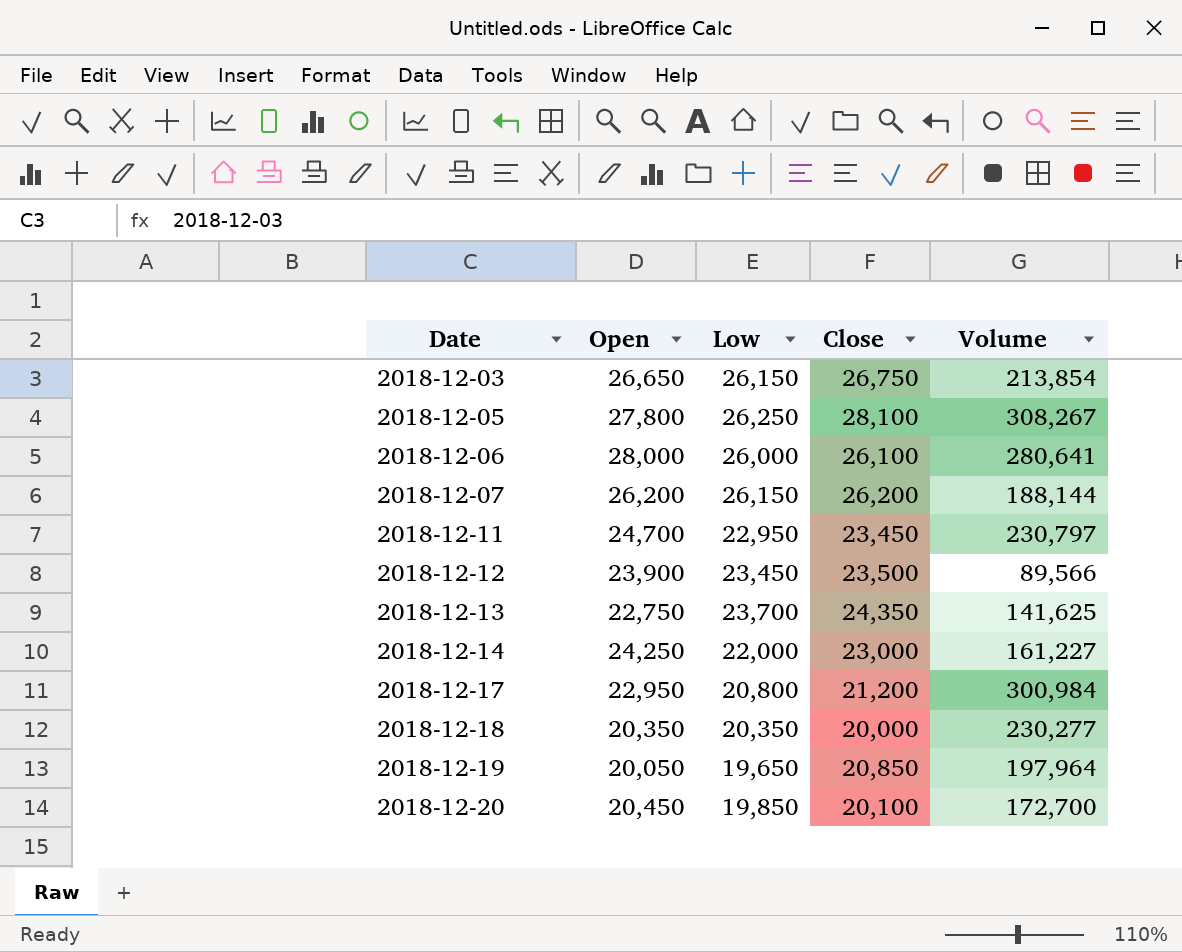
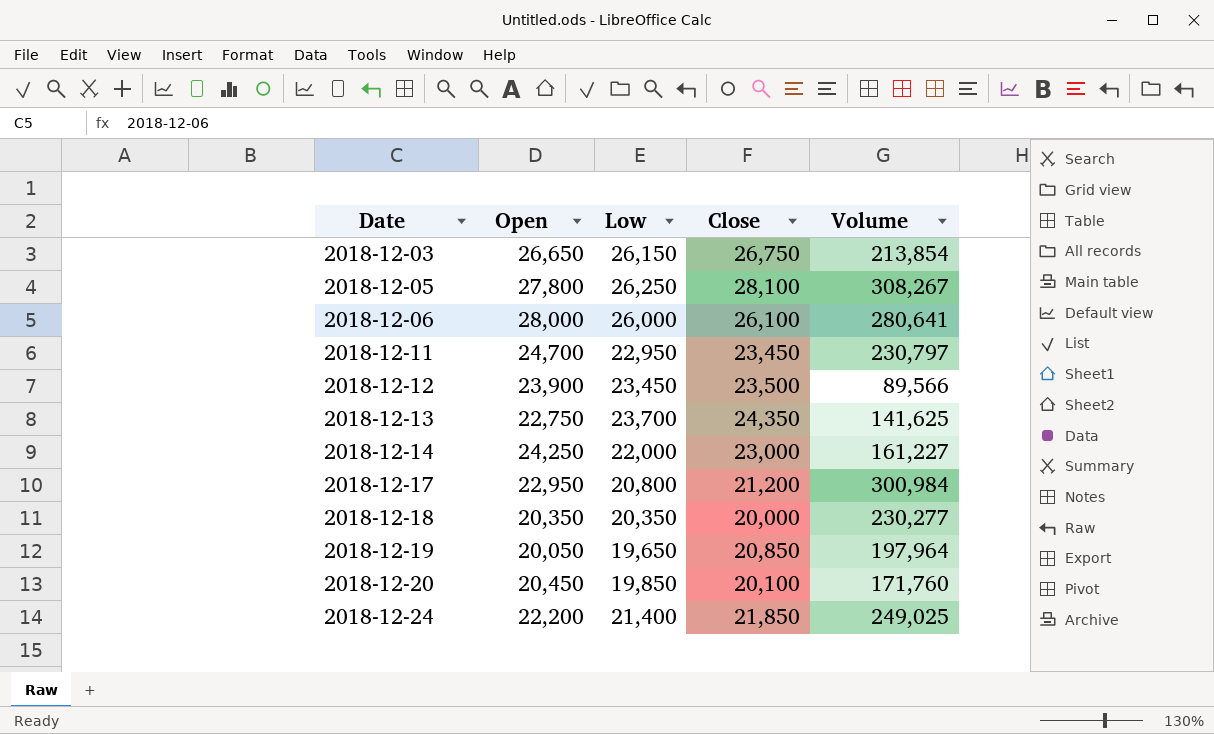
row 2018-12-07: 26,200 | 26,150 | 26,200 | 188,144 -> none
2018-12-20 | Volume: 172,700 -> 171,760
row 2018-12-24: none -> 22,200 | 21,400 | 21,850 | 249,025

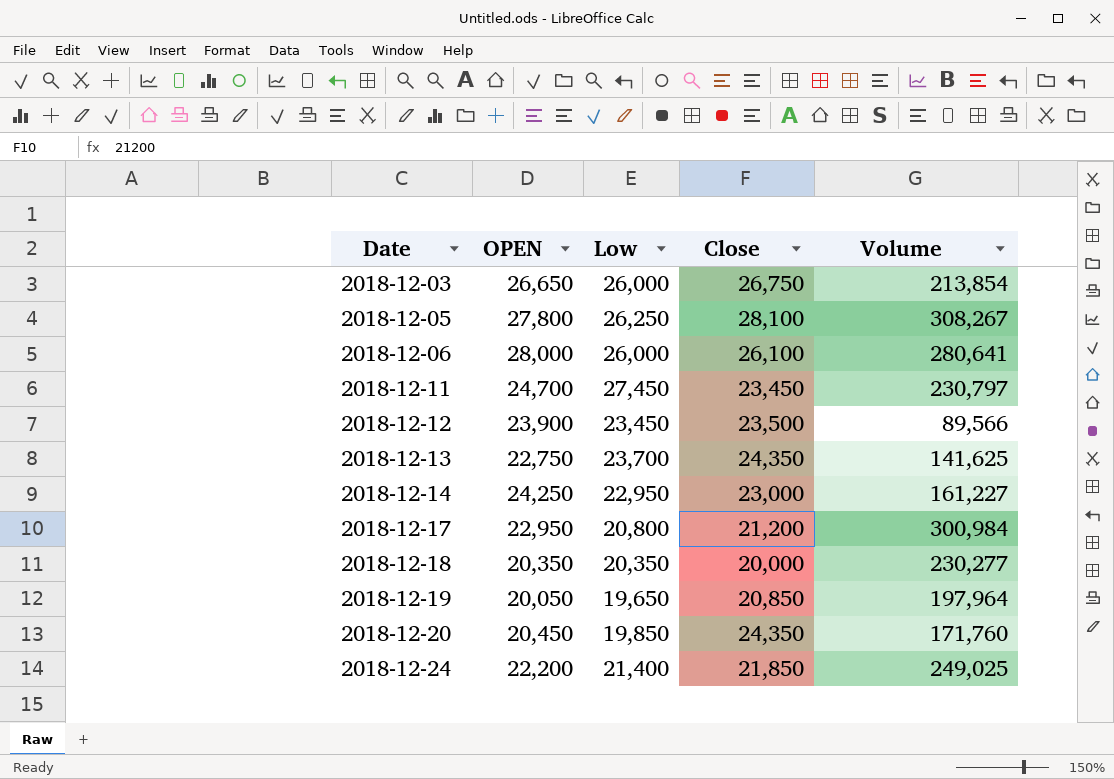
column name: Open -> OPEN
2018-12-03 | Low: 26,150 -> 26,000
2018-12-11 | Low: 22,950 -> 27,450
2018-12-14 | Low: 22,000 -> 22,950
2018-12-20 | Close: 20,100 -> 24,350

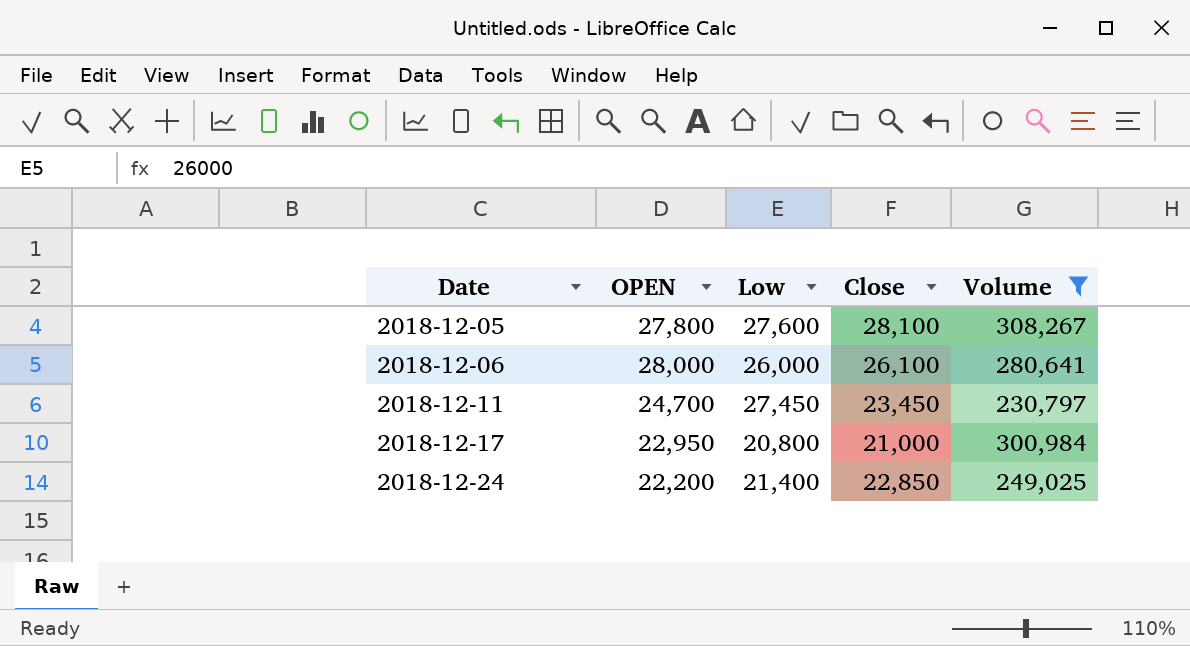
filter: none -> Volume >= 230,797
2018-12-05 | Low: 26,250 -> 27,600
2018-12-17 | Close: 21,200 -> 21,000
2018-12-24 | Close: 21,850 -> 22,850

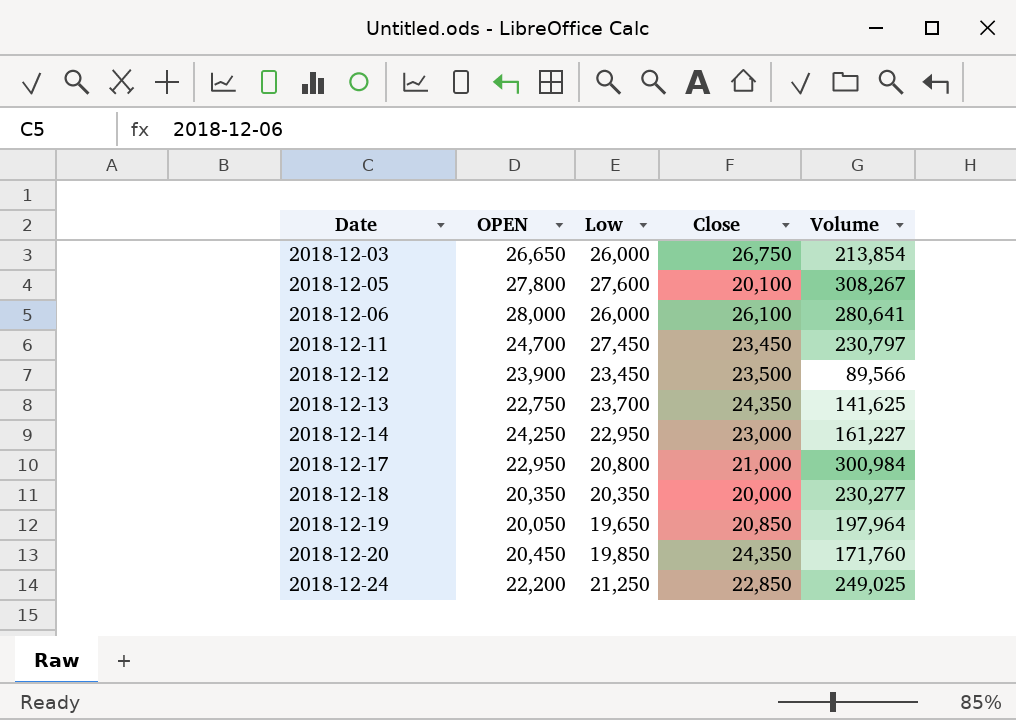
filter: Volume >= 230,797 -> none
2018-12-05 | Close: 28,100 -> 20,100
2018-12-24 | Low: 21,400 -> 21,250

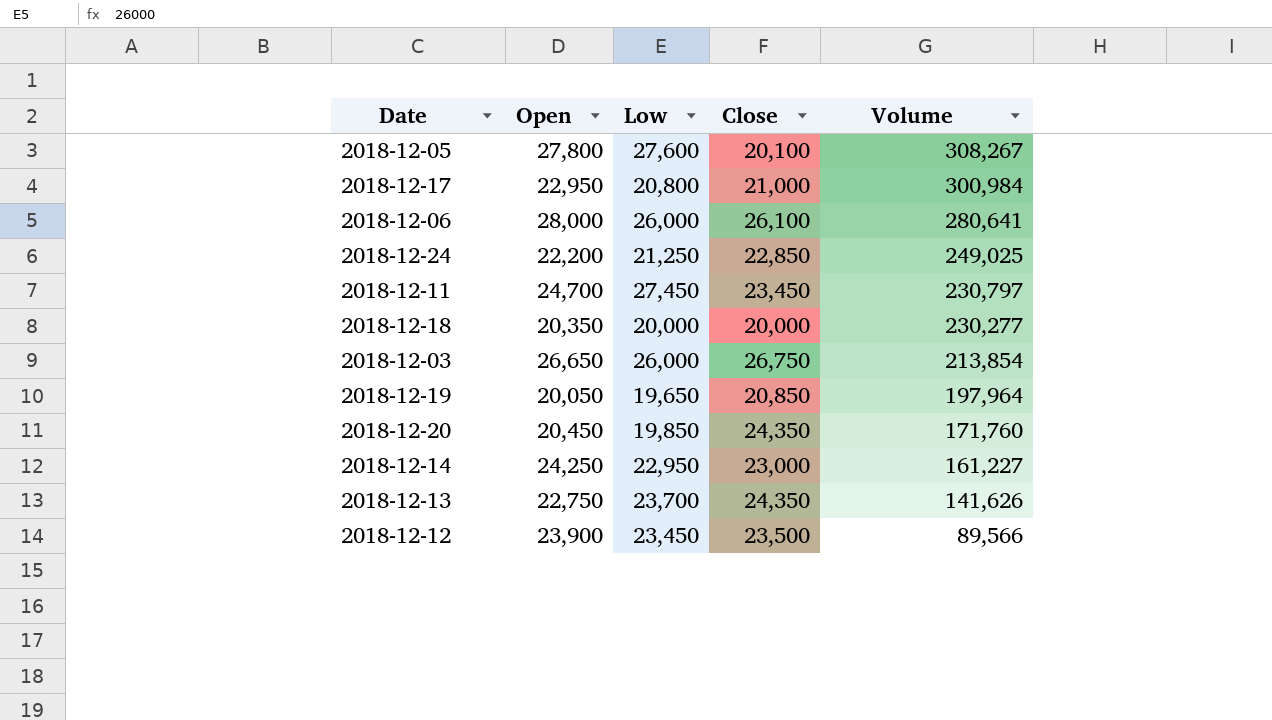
row order: Date ascending -> Volume descending
column name: OPEN -> Open
2018-12-18 | Low: 20,350 -> 20,000
2018-12-13 | Volume: 141,625 -> 141,626

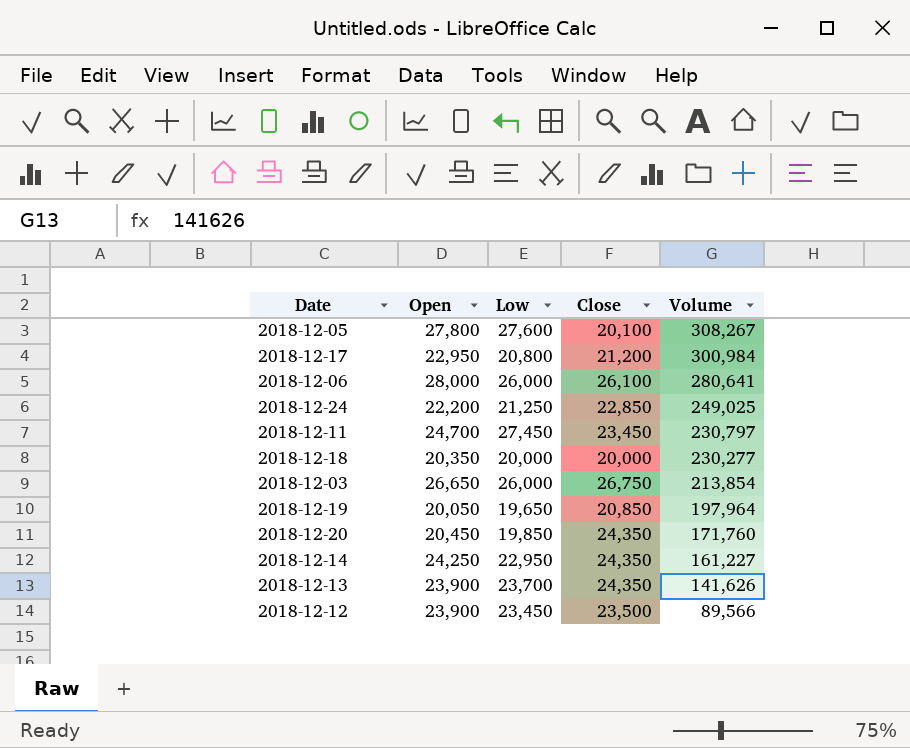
2018-12-17 | Close: 21,000 -> 21,200
2018-12-14 | Close: 23,000 -> 24,350
2018-12-13 | Open: 22,750 -> 23,900

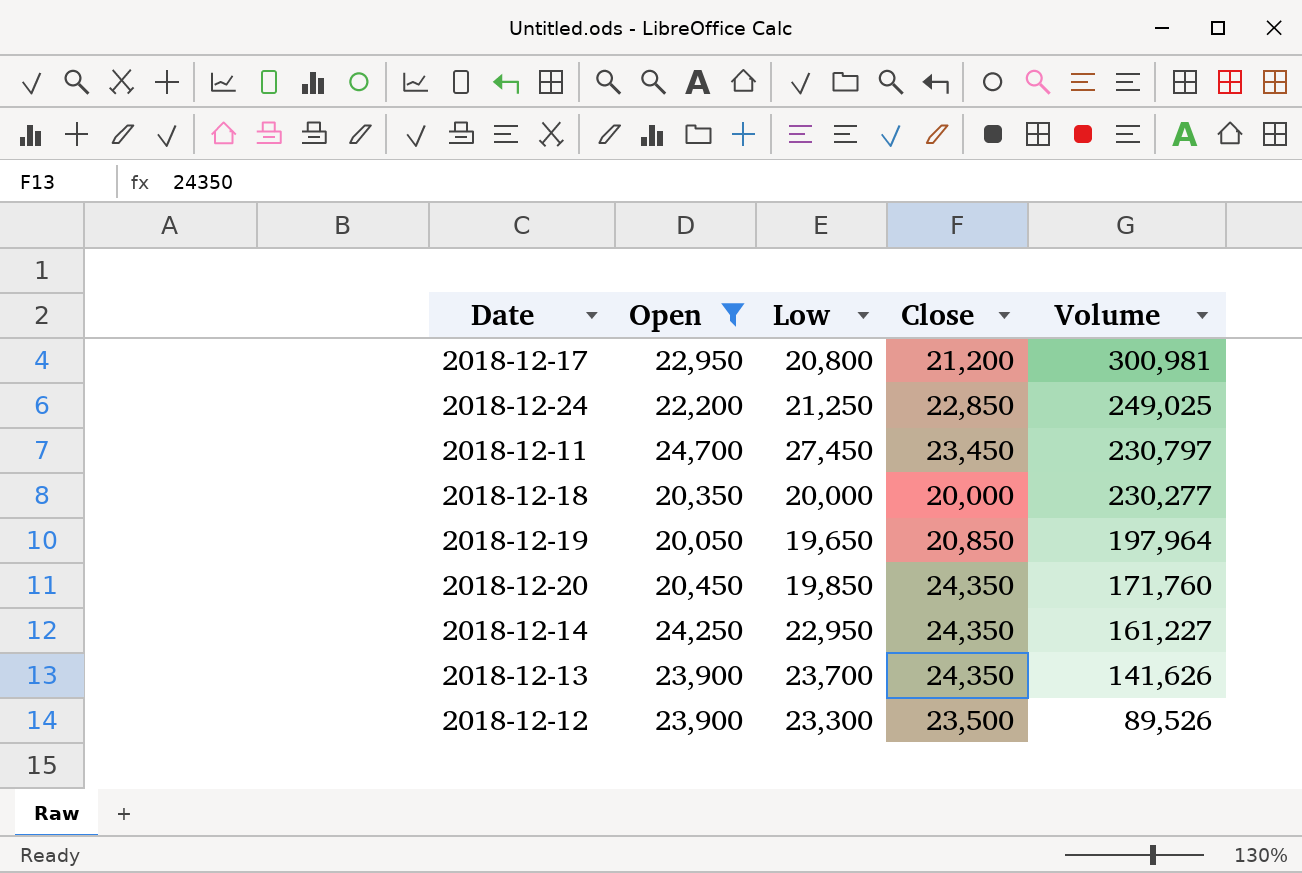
filter: none -> Open <= 24,700
2018-12-17 | Volume: 300,984 -> 300,981
2018-12-12 | Low: 23,450 -> 23,300
2018-12-12 | Volume: 89,566 -> 89,526

